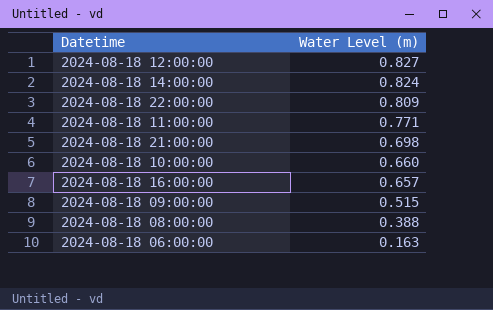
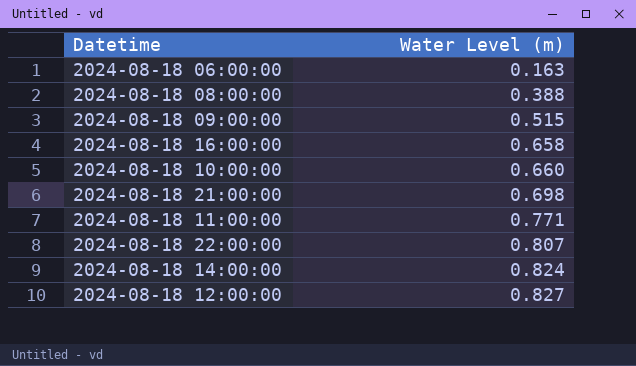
row order: Water Level (m) descending -> Water Level (m) ascending
2024-08-18 16:00:00 | Water Level (m): 0.657 -> 0.658
2024-08-18 22:00:00 | Water Level (m): 0.809 -> 0.807

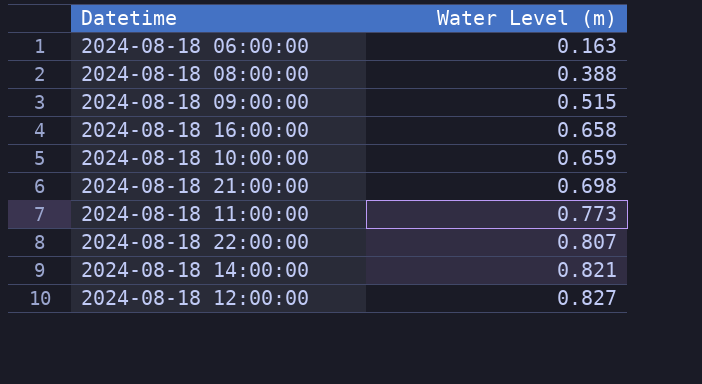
2024-08-18 10:00:00 | Water Level (m): 0.660 -> 0.659
2024-08-18 11:00:00 | Water Level (m): 0.771 -> 0.773
2024-08-18 14:00:00 | Water Level (m): 0.824 -> 0.821

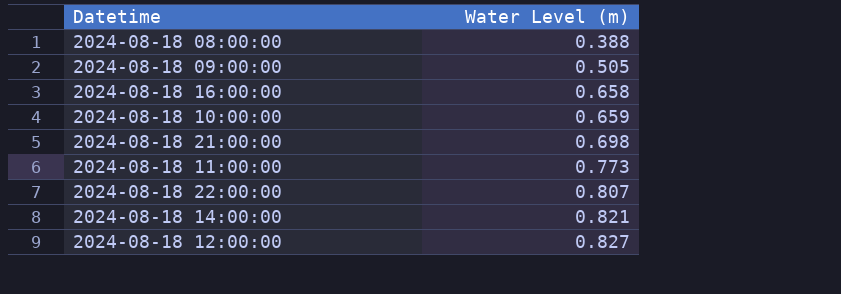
row 2024-08-18 06:00:00: 0.163 -> none
2024-08-18 09:00:00 | Water Level (m): 0.515 -> 0.505

